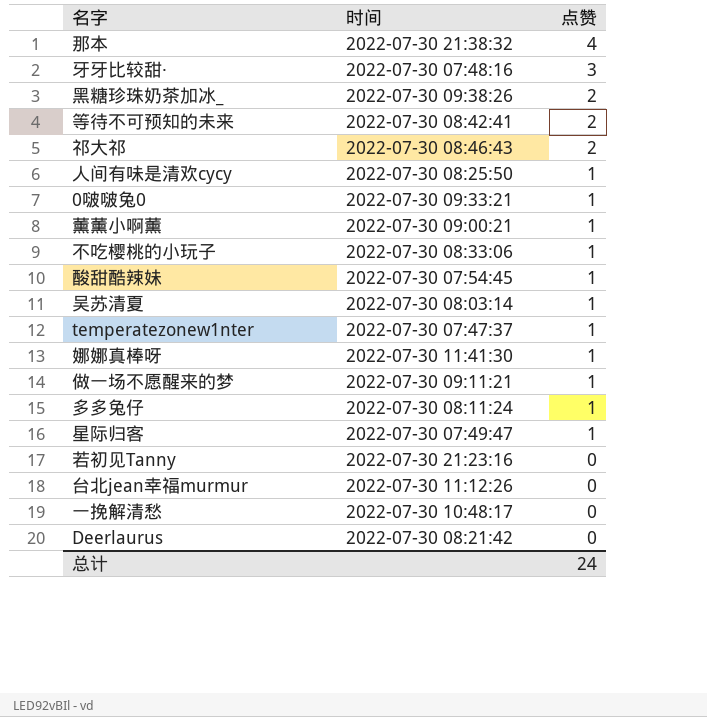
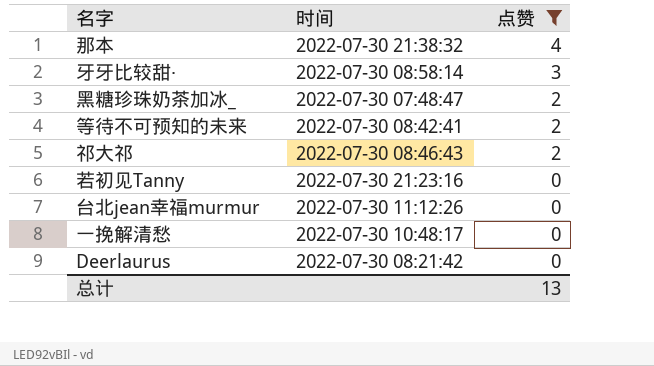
filter: none -> 点赞 != 1
牙牙比较甜· | 时间: 2022-07-30 07:48:16 -> 2022-07-30 08:58:14
黑糖珍珠奶茶加冰_ | 时间: 2022-07-30 09:38:26 -> 2022-07-30 07:48:47
总计 | 点赞: 24 -> 13

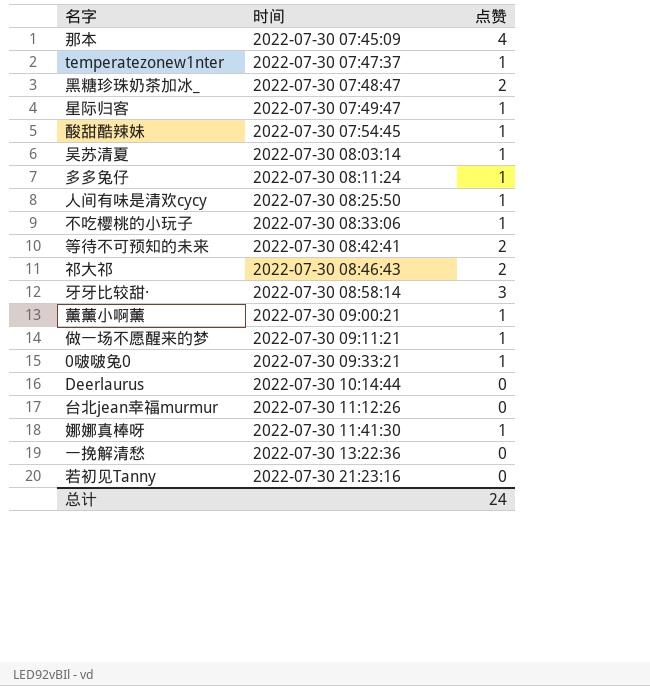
filter: 点赞 != 1 -> none
row order: 点赞 descending -> 时间 ascending
那本 | 时间: 2022-07-30 21:38:32 -> 2022-07-30 07:45:09
Deerlaurus | 时间: 2022-07-30 08:21:42 -> 2022-07-30 10:14:44
一挽解清愁 | 时间: 2022-07-30 10:48:17 -> 2022-07-30 13:22:36
总计 | 点赞: 13 -> 24

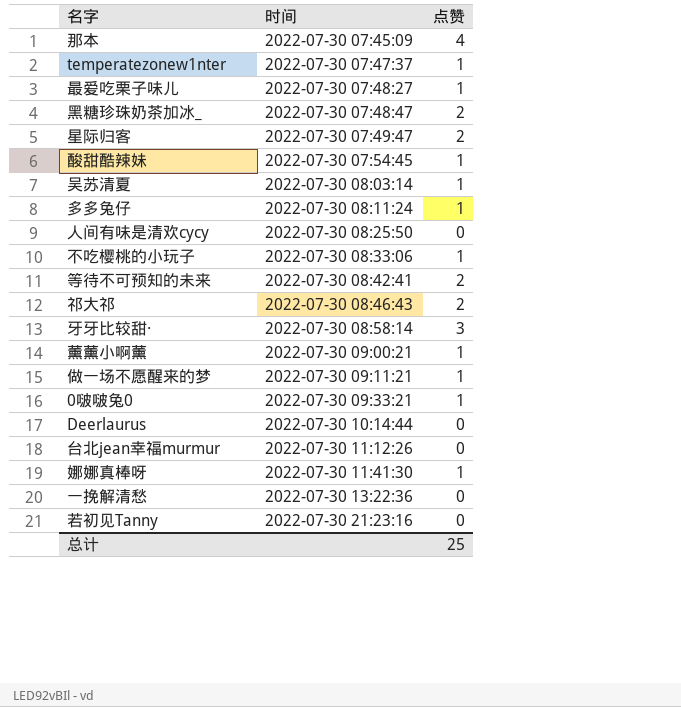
row 最爱吃栗子味儿: none -> 2022-07-30 07:48:27 | 1
星际归客 | 点赞: 1 -> 2
人间有味是清欢cycy | 点赞: 1 -> 0
总计 | 点赞: 24 -> 25

